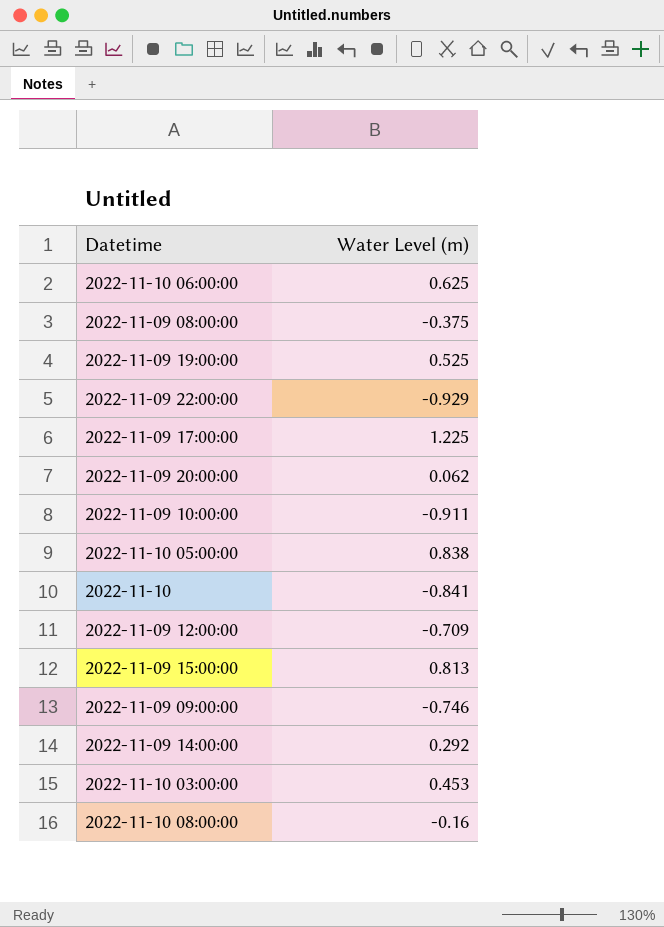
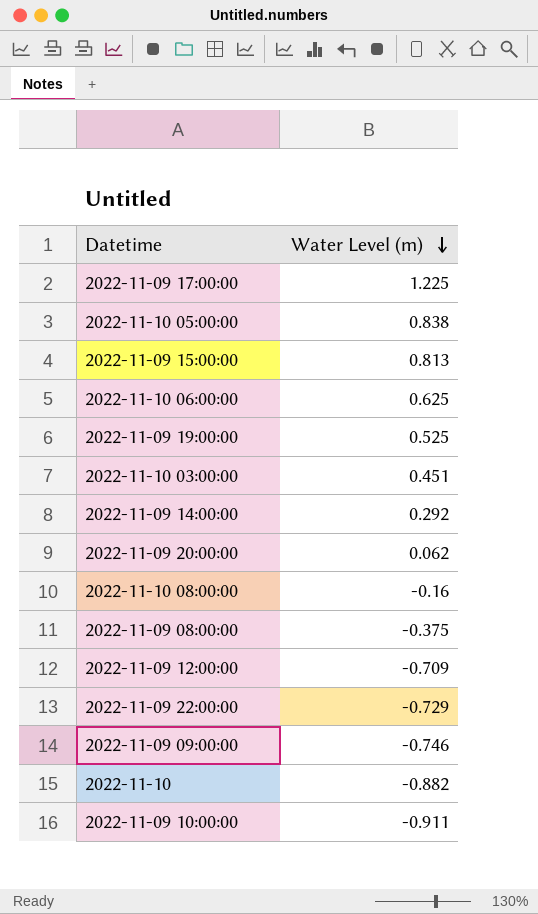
row order: none -> Water Level (m) descending
2022-11-10 03:00:00 | Water Level (m): 0.453 -> 0.451
2022-11-09 22:00:00 | Water Level (m): -0.929 -> -0.729
2022-11-10 | Water Level (m): -0.841 -> -0.882

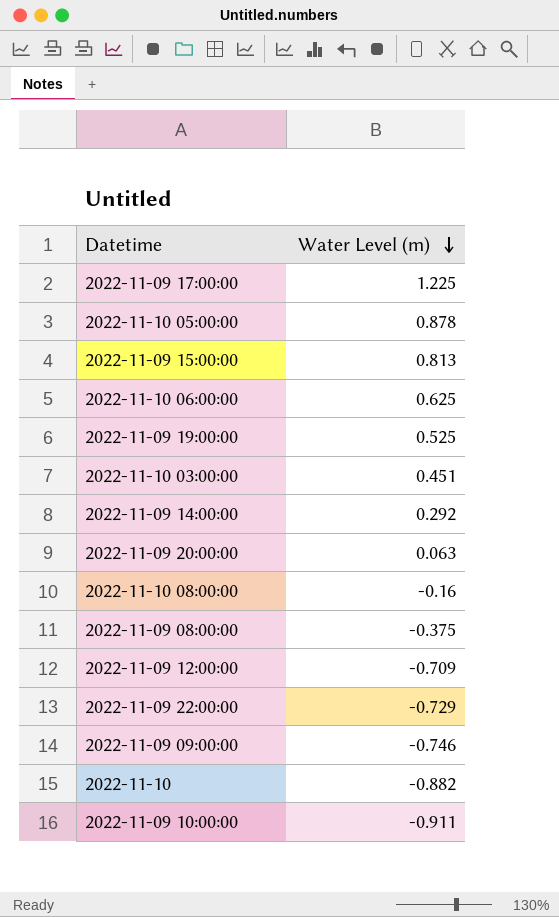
2022-11-10 05:00:00 | Water Level (m): 0.838 -> 0.878
2022-11-09 20:00:00 | Water Level (m): 0.062 -> 0.063

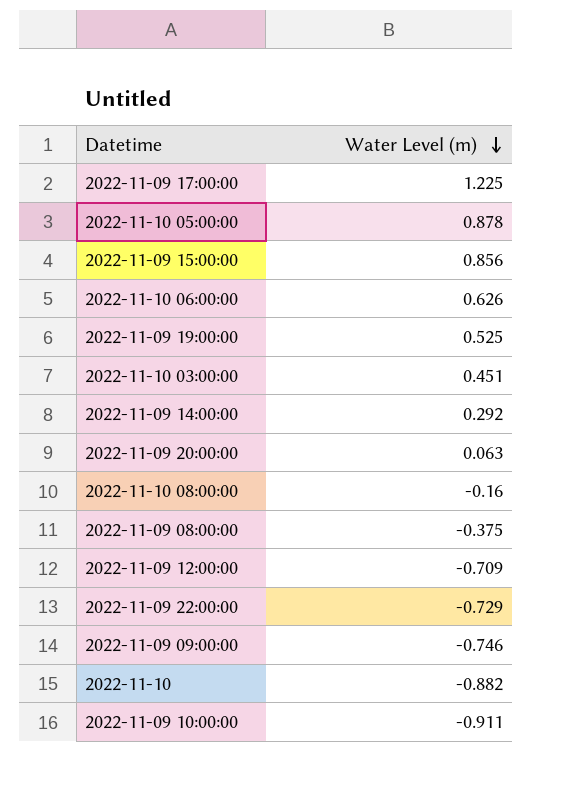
2022-11-09 15:00:00 | Water Level (m): 0.813 -> 0.856
2022-11-10 06:00:00 | Water Level (m): 0.625 -> 0.626

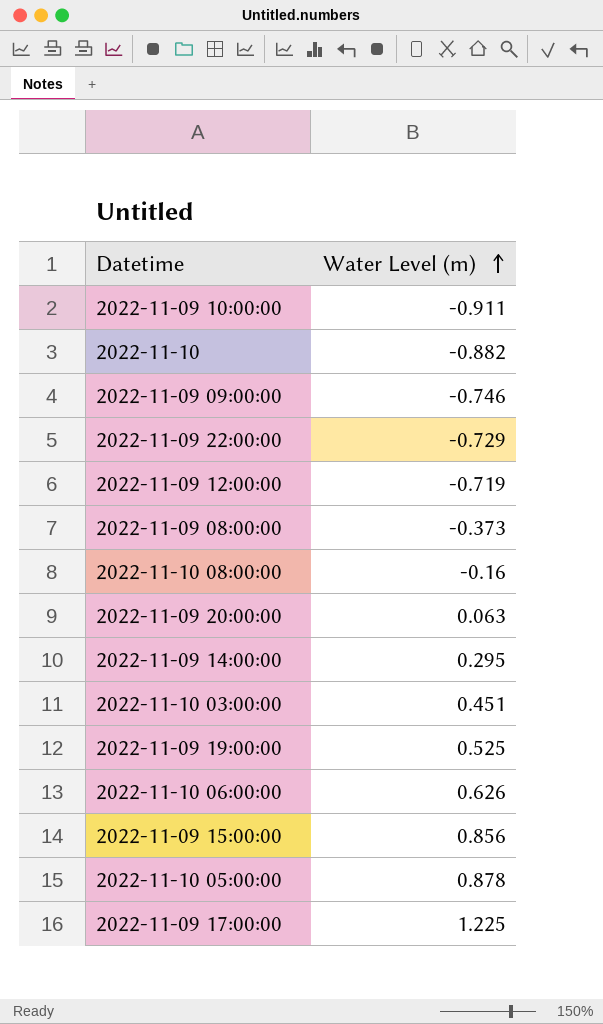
row order: Water Level (m) descending -> Water Level (m) ascending
2022-11-09 12:00:00 | Water Level (m): -0.709 -> -0.719
2022-11-09 08:00:00 | Water Level (m): -0.375 -> -0.373
2022-11-09 14:00:00 | Water Level (m): 0.292 -> 0.295

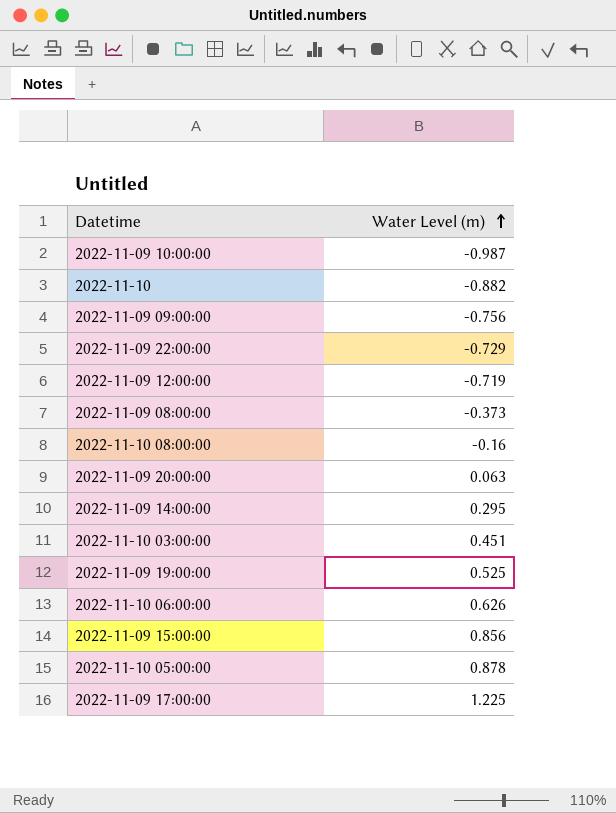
2022-11-09 10:00:00 | Water Level (m): -0.911 -> -0.987
2022-11-09 09:00:00 | Water Level (m): -0.746 -> -0.756

